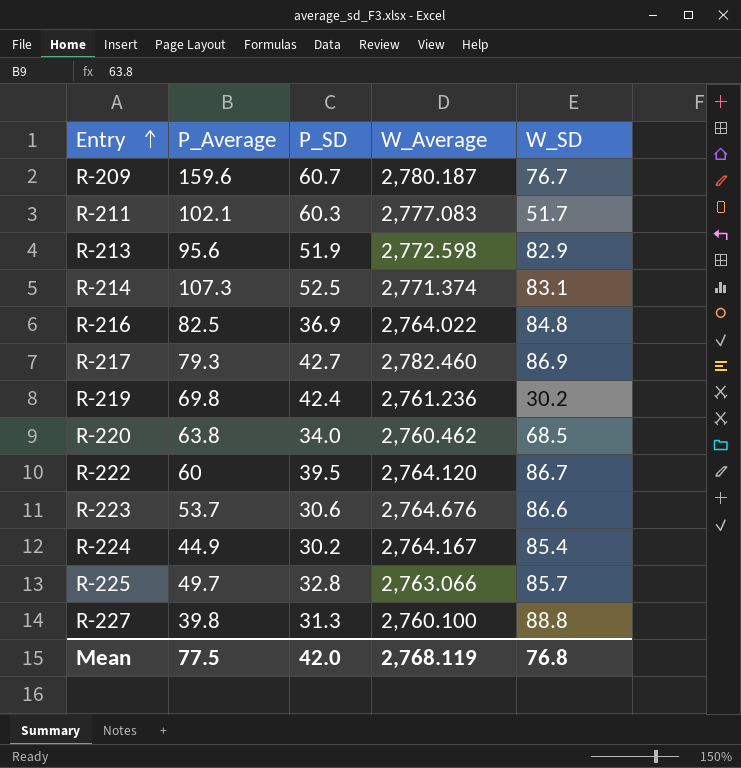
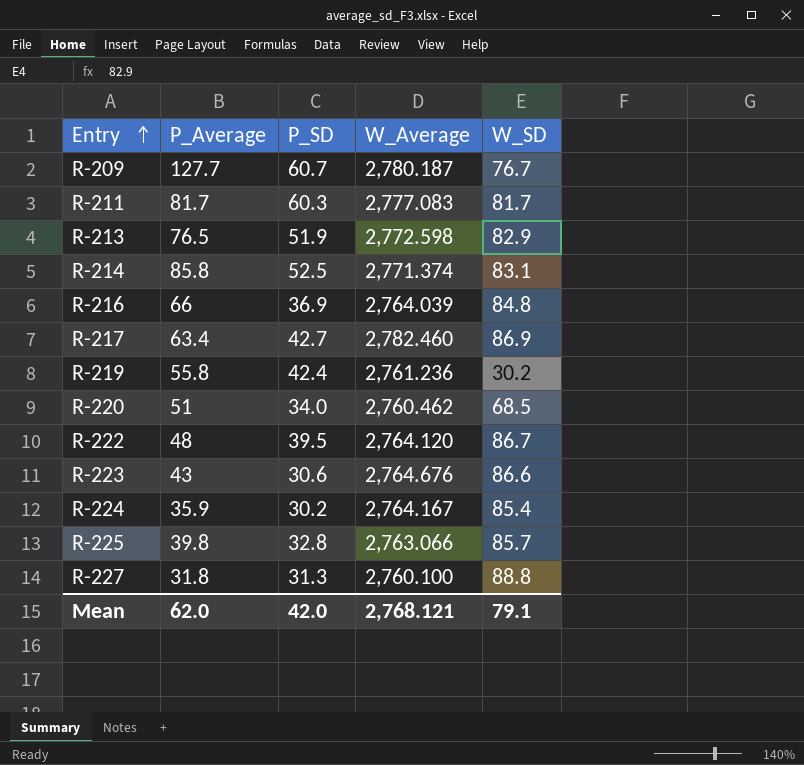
R-209 | P_Average: 159.6 -> 127.7
R-211 | P_Average: 102.1 -> 81.7
R-211 | W_SD: 51.7 -> 81.7
R-213 | P_Average: 95.6 -> 76.5
R-214 | P_Average: 107.3 -> 85.8
R-216 | P_Average: 82.5 -> 66
R-216 | W_Average: 2,764.022 -> 2,764.039
R-217 | P_Average: 79.3 -> 63.4
R-219 | P_Average: 69.8 -> 55.8
R-220 | P_Average: 63.8 -> 51
R-222 | P_Average: 60 -> 48
R-223 | P_Average: 53.7 -> 43
R-224 | P_Average: 44.9 -> 35.9
R-225 | P_Average: 49.7 -> 39.8
R-227 | P_Average: 39.8 -> 31.8
Mean | P_Average: 77.5 -> 62.0
Mean | W_Average: 2,768.119 -> 2,768.121
Mean | W_SD: 76.8 -> 79.1

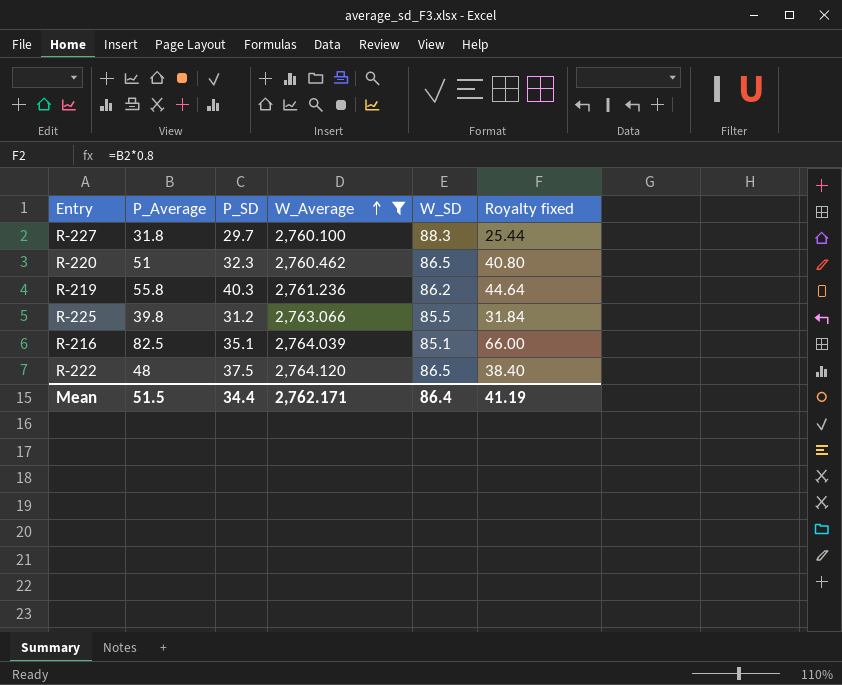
filter: none -> W_Average <= 2,764.120
row order: Entry ascending -> W_Average ascending
column Royalty fixed | formula: none -> [P_Average] * 0.8
R-227 | P_SD: 31.3 -> 29.7
R-227 | W_SD: 88.8 -> 88.3
R-220 | P_SD: 34.0 -> 32.3
R-220 | W_SD: 68.5 -> 86.5
R-219 | P_SD: 42.4 -> 40.3
R-219 | W_SD: 30.2 -> 86.2
R-225 | P_SD: 32.8 -> 31.2
R-225 | W_SD: 85.7 -> 85.5
R-216 | P_Average: 66 -> 82.5
R-216 | P_SD: 36.9 -> 35.1
R-216 | W_SD: 84.8 -> 85.1
R-222 | P_SD: 39.5 -> 37.5
R-222 | W_SD: 86.7 -> 86.5
Mean | P_Average: 62.0 -> 51.5
Mean | P_SD: 42.0 -> 34.4
Mean | W_Average: 2,768.121 -> 2,762.171
Mean | W_SD: 79.1 -> 86.4

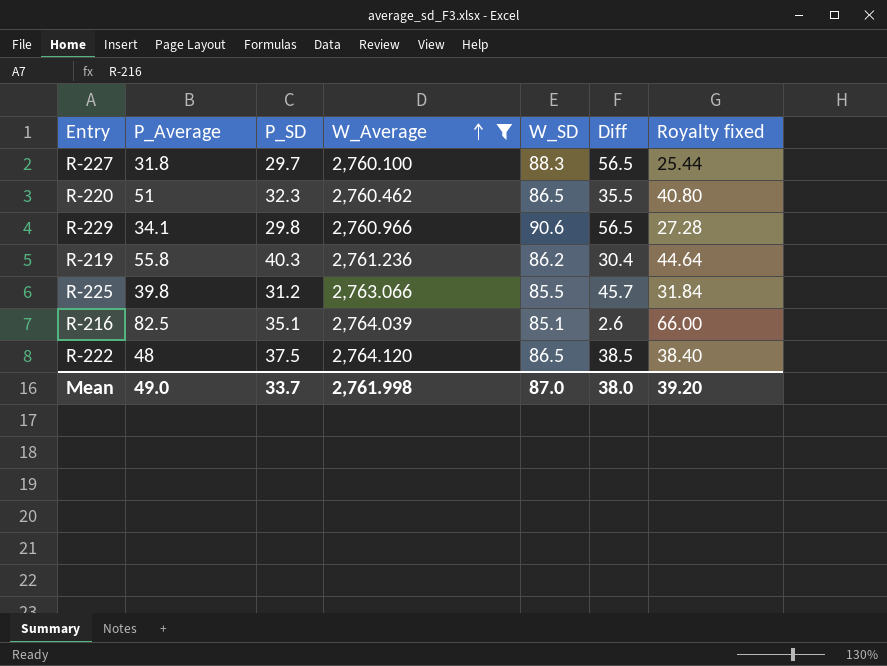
column Diff | formula: none -> [W_SD] - [P_Average]
row R-229: none -> 34.1 | 29.8 | 2,760.966 | 90.6 | 56.5 | 27.28
Mean | P_Average: 51.5 -> 49.0
Mean | P_SD: 34.4 -> 33.7
Mean | W_Average: 2,762.171 -> 2,761.998
Mean | W_SD: 86.4 -> 87.0
Mean | Royalty fixed: 41.19 -> 39.20

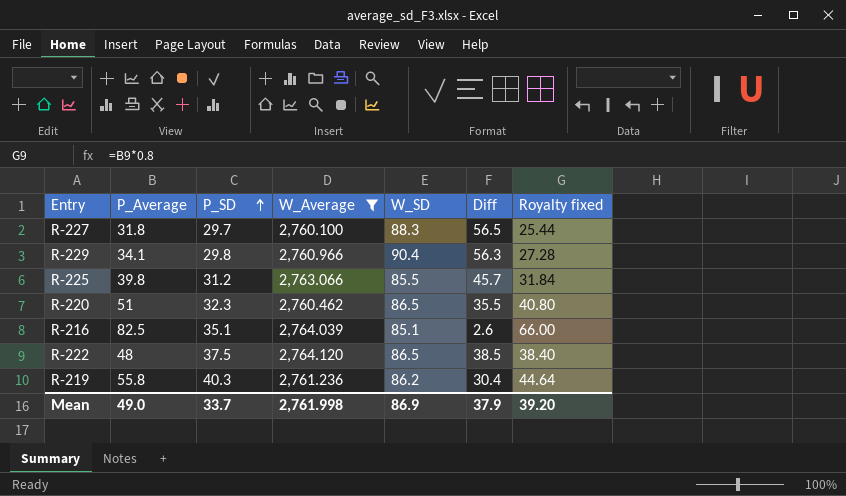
row order: W_Average ascending -> P_SD ascending
R-229 | W_SD: 90.6 -> 90.4
R-229 | Diff: 56.5 -> 56.3
Mean | W_SD: 87.0 -> 86.9
Mean | Diff: 38.0 -> 37.9

